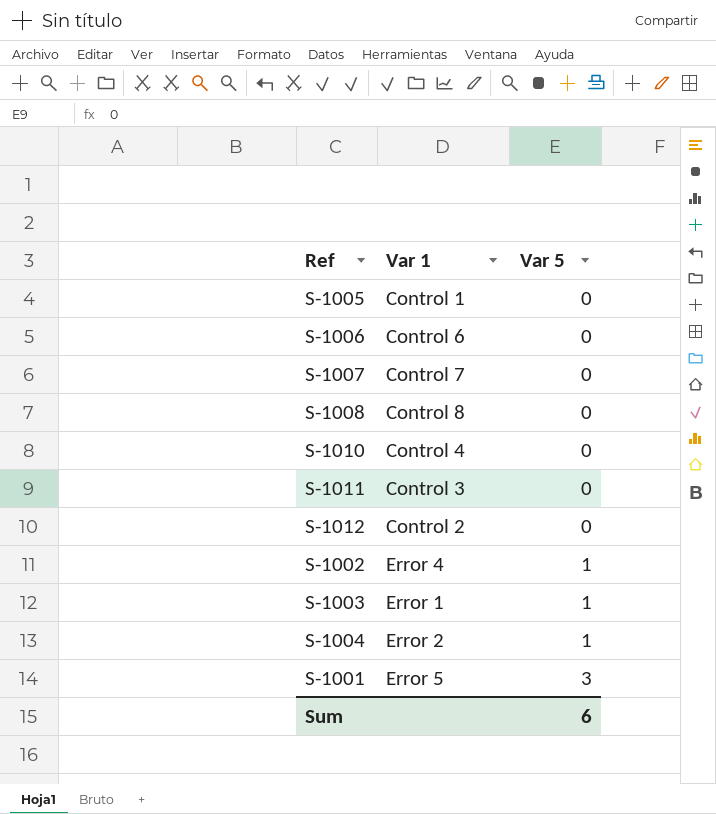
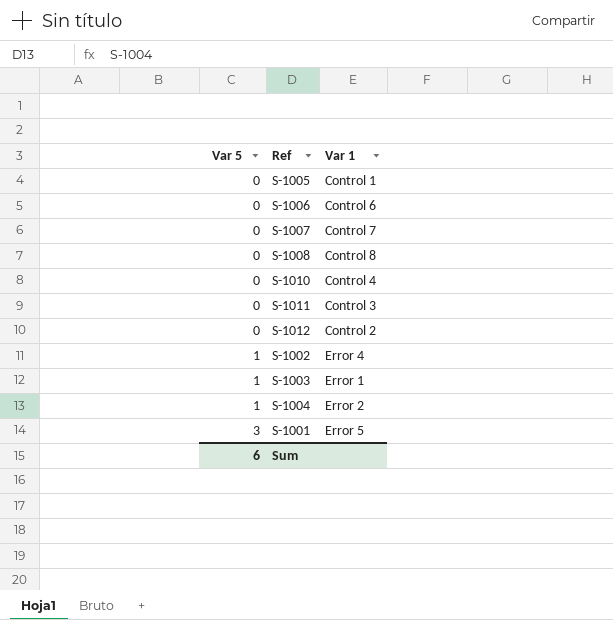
column Var 5 | position: 3 -> 1

